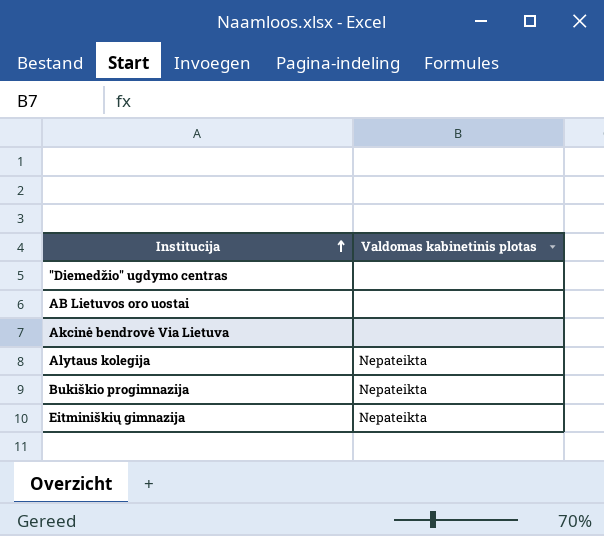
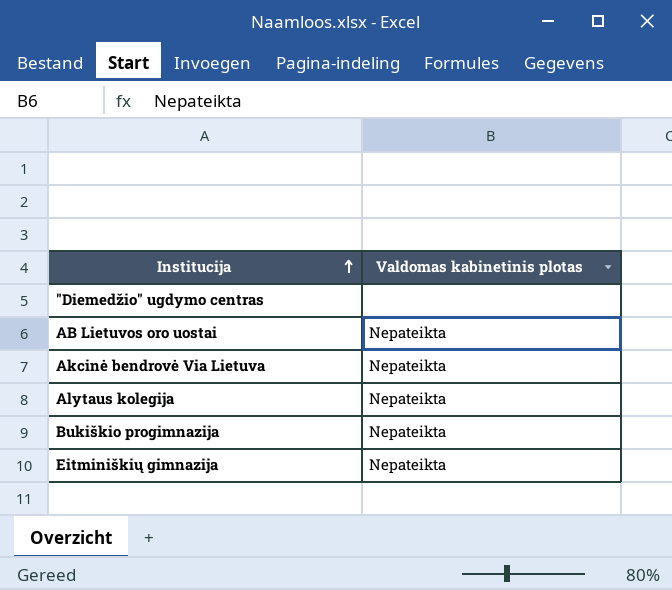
AB Lietuvos oro uostai | Valdomas kabinetinis plotas: none -> Nepateikta
Akcinė bendrovė Via Lietuva | Valdomas kabinetinis plotas: none -> Nepateikta

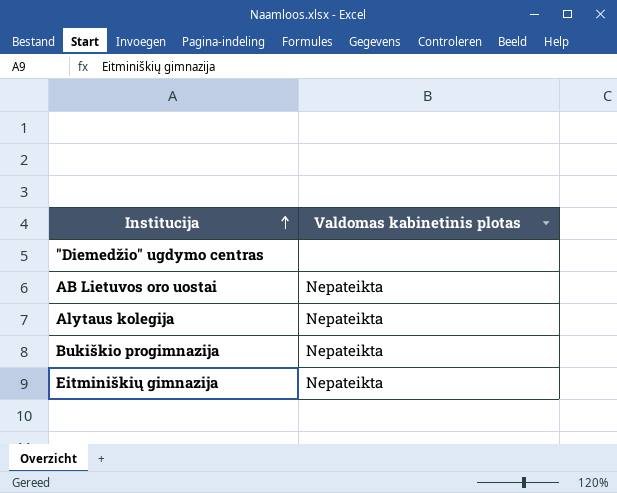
row Akcinė bendrovė Via Lietuva: Nepateikta -> none

